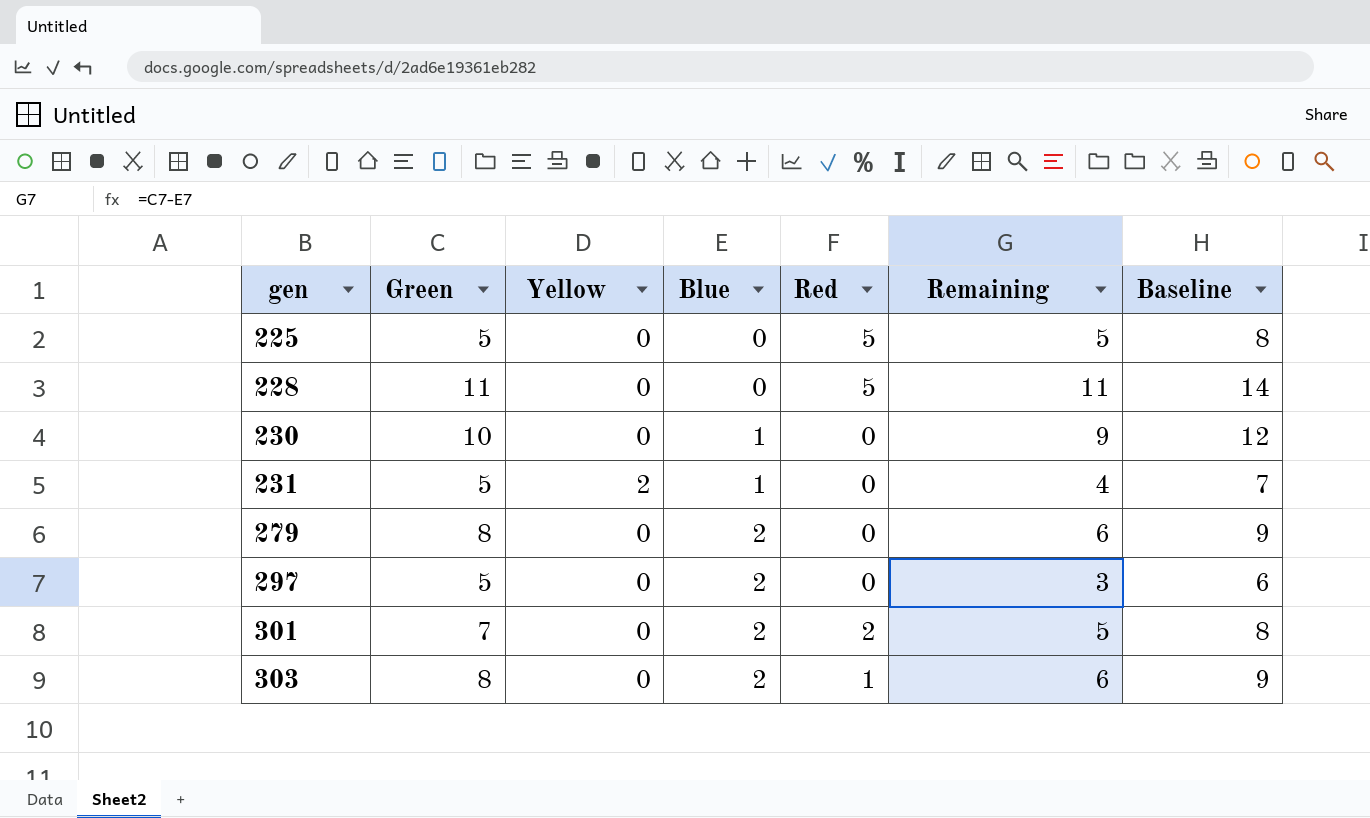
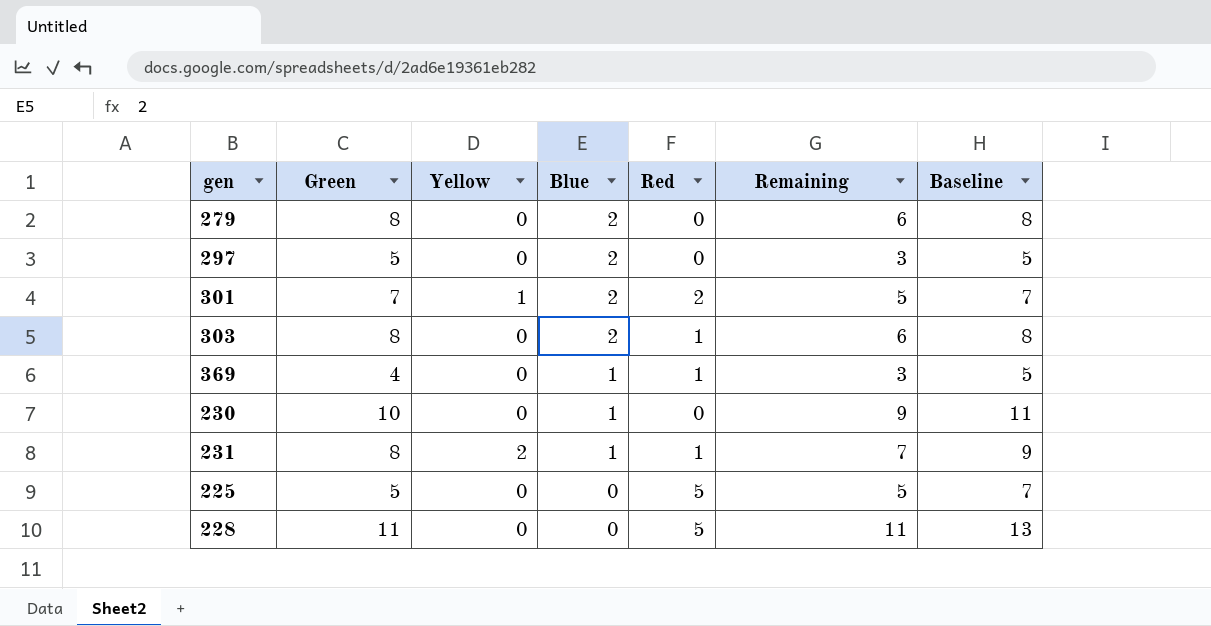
row order: gen ascending -> Blue descending
column Baseline | formula: [Remaining] + 3 -> [Remaining] + 2
301 | Yellow: 0 -> 1
row 369: none -> 4 | 0 | 1 | 1 | 3 | 5
231 | Green: 5 -> 8
231 | Red: 0 -> 1
231 | Remaining: 4 -> 7

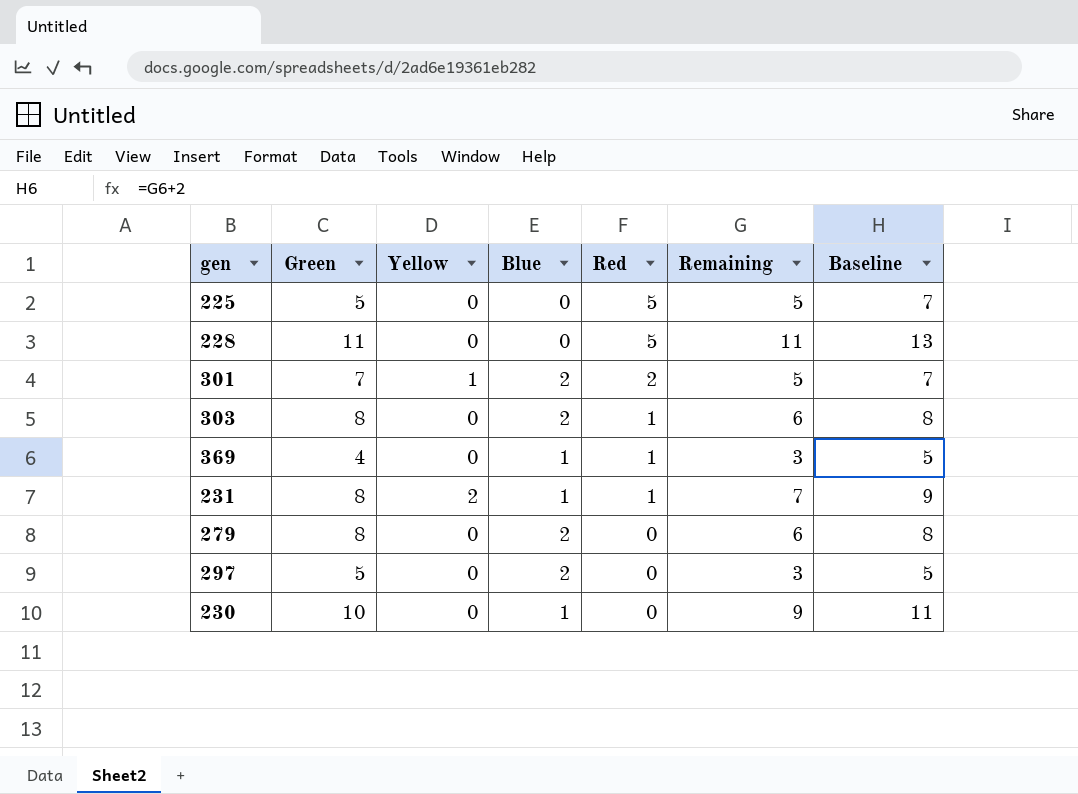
row order: Blue descending -> Red descending

